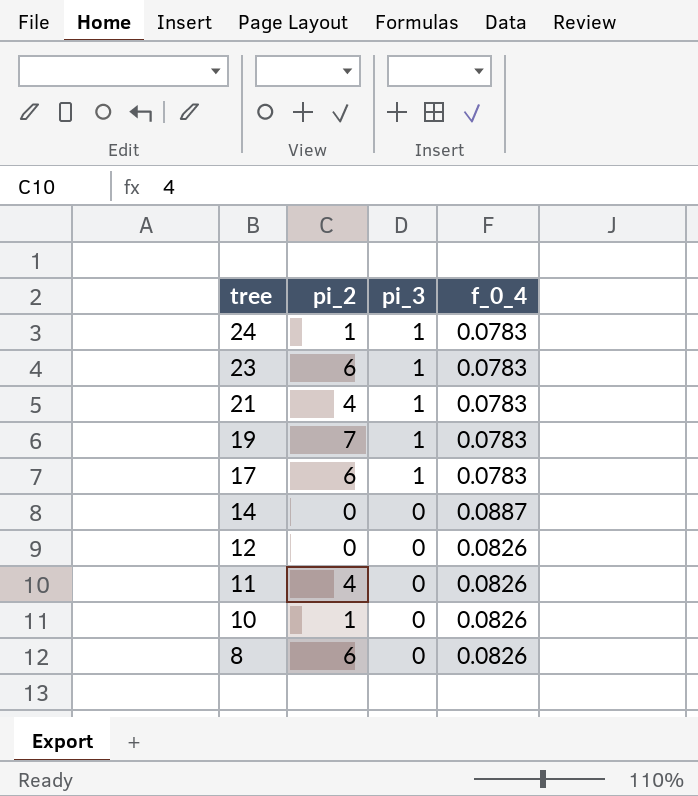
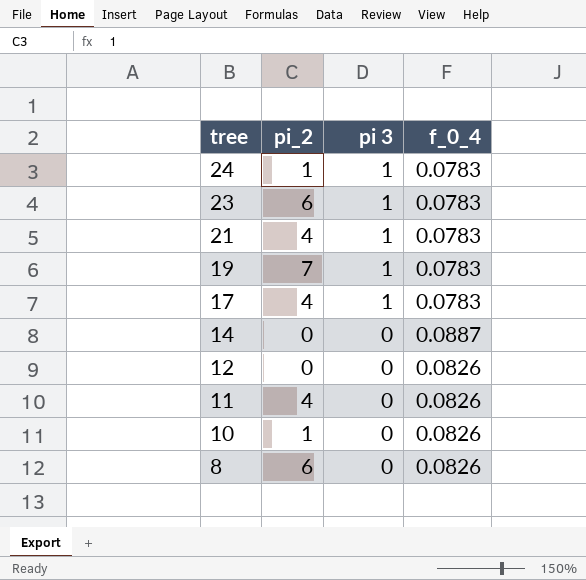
column name: pi_3 -> pi 3
17 | pi_2: 6 -> 4

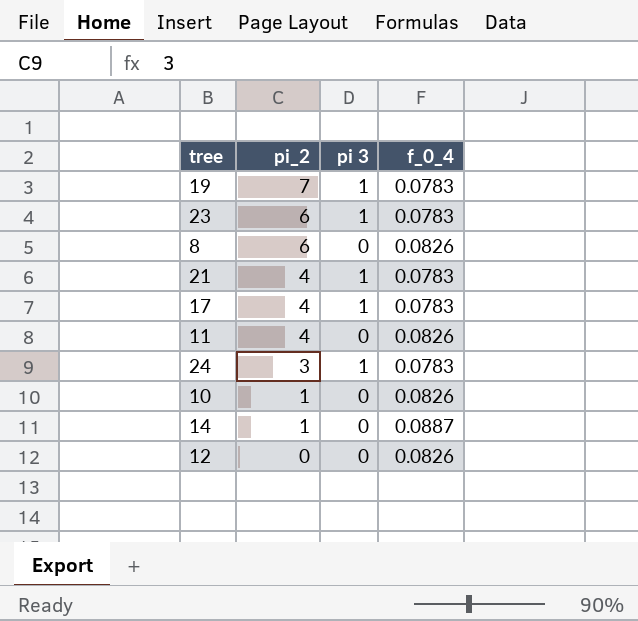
row order: tree descending -> pi_2 descending
24 | pi_2: 1 -> 3
14 | pi_2: 0 -> 1

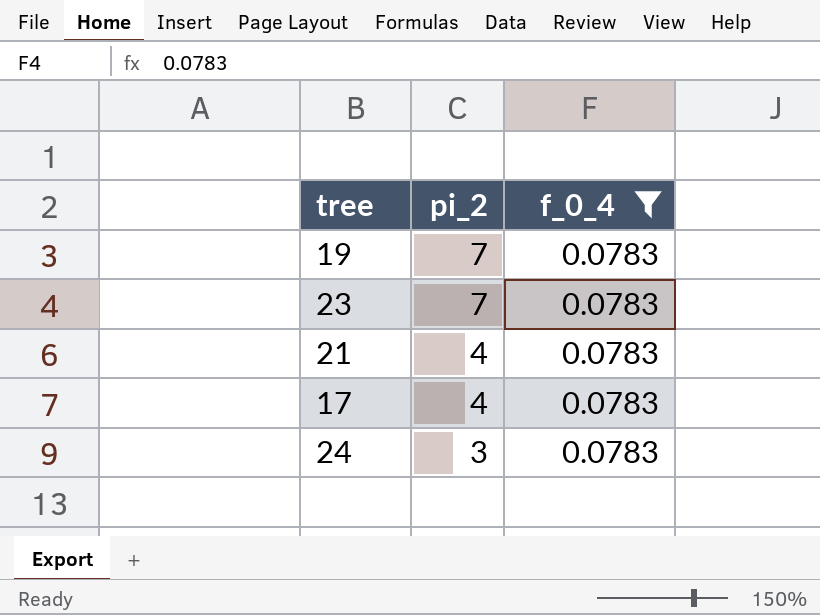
filter: none -> f_0_4 = 0.0783
column pi 3 | position: 3 -> none
23 | pi_2: 6 -> 7

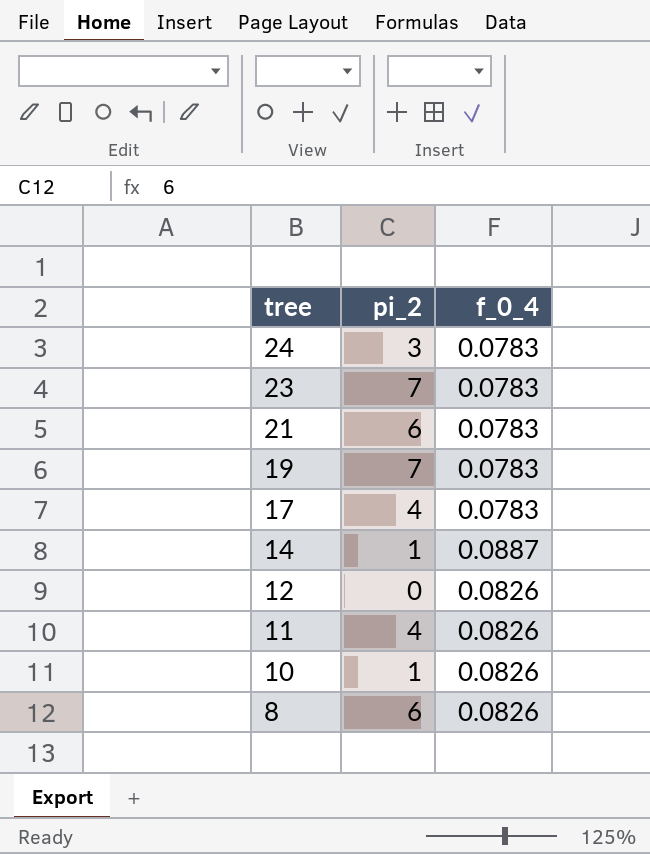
filter: f_0_4 = 0.0783 -> none
row order: pi_2 descending -> tree descending
21 | pi_2: 4 -> 6

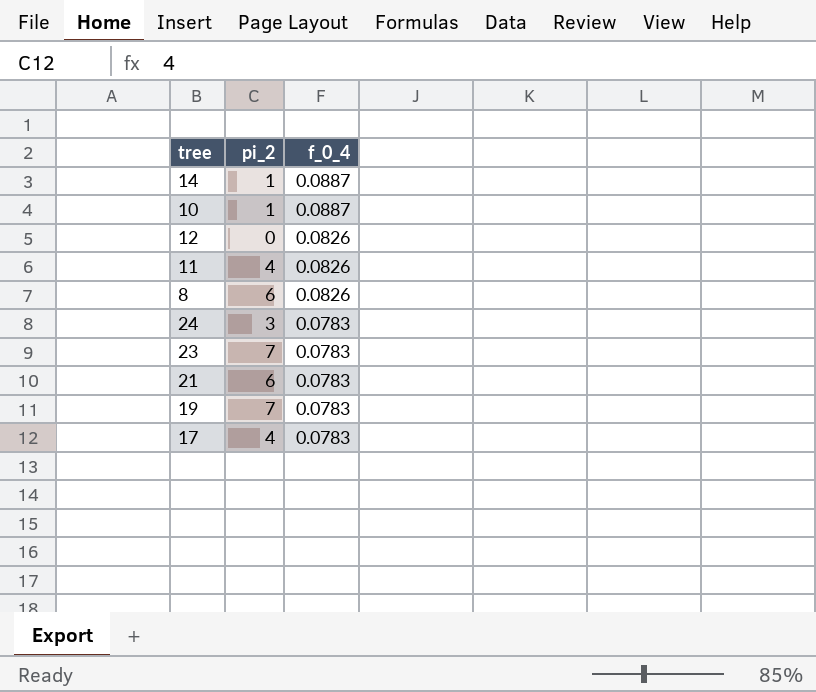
row order: tree descending -> f_0_4 descending
10 | f_0_4: 0.0826 -> 0.0887

